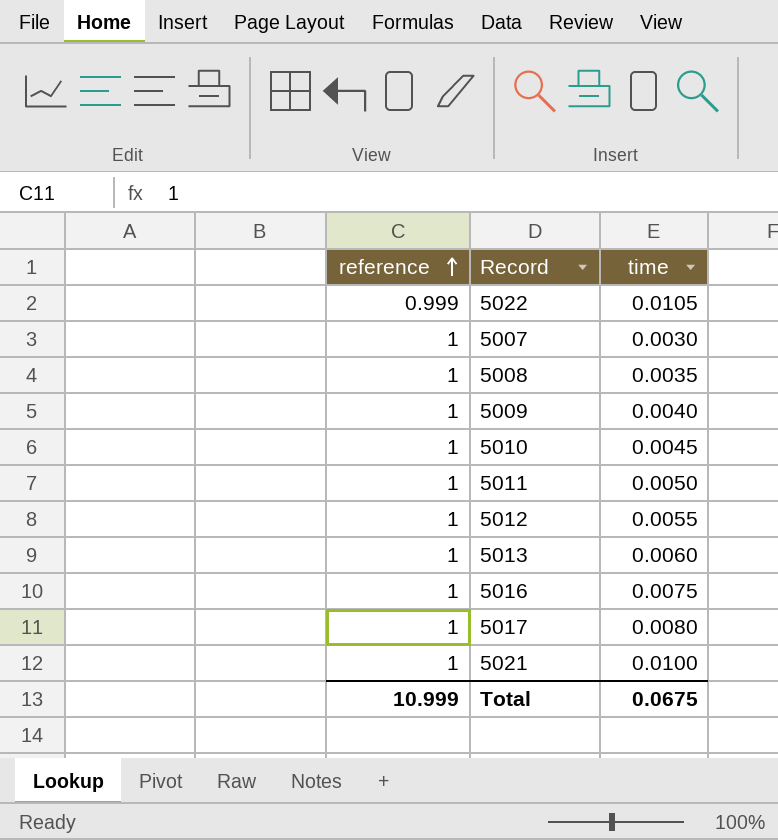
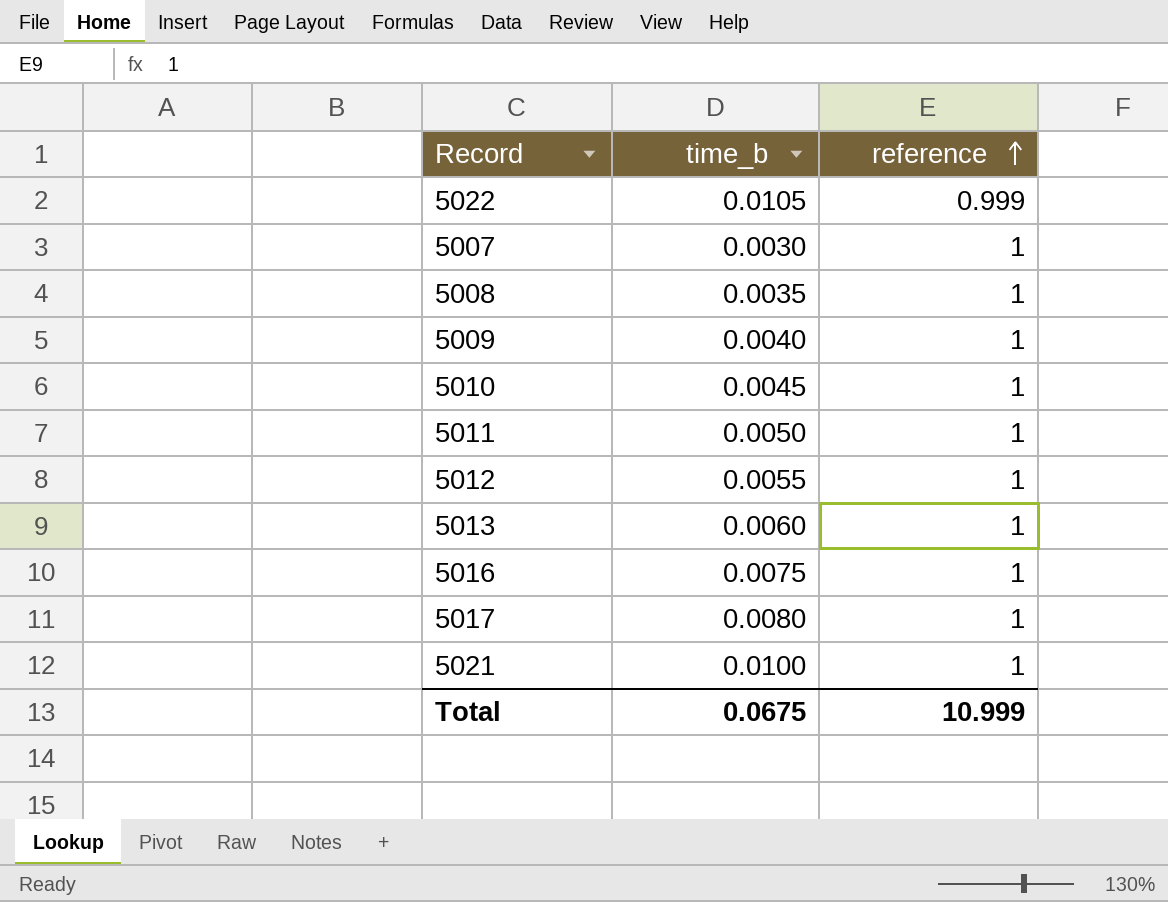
column name: time -> time_b
column reference | position: 1 -> 3

